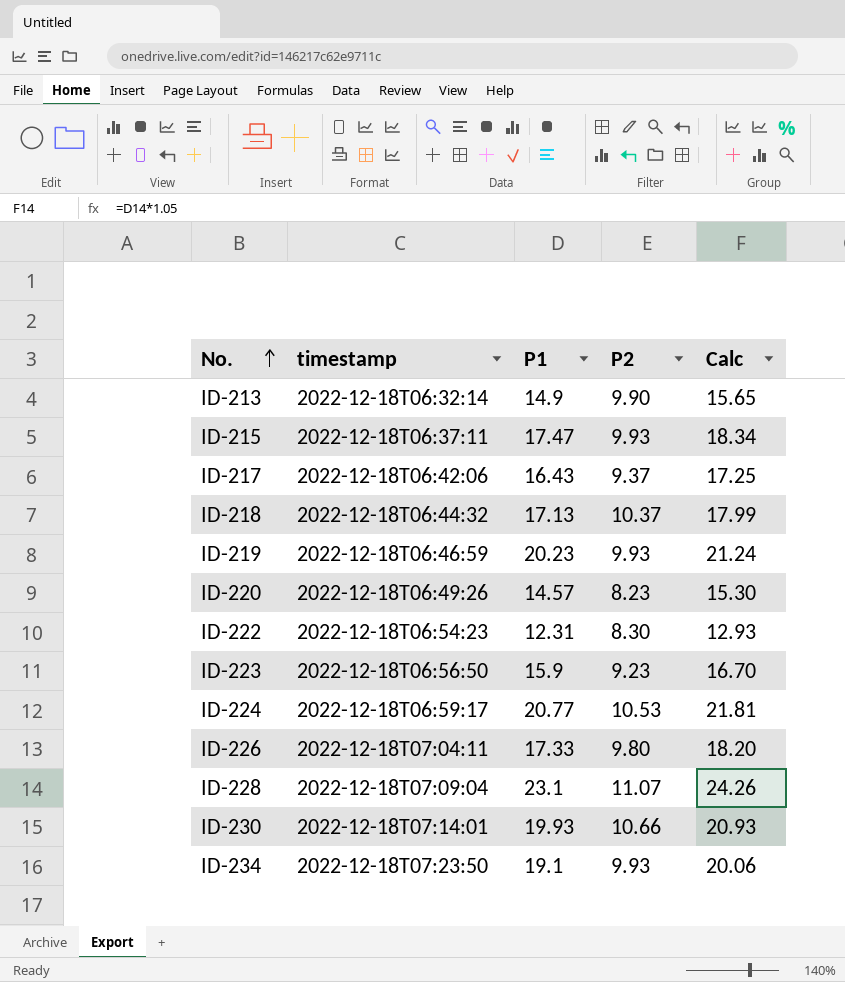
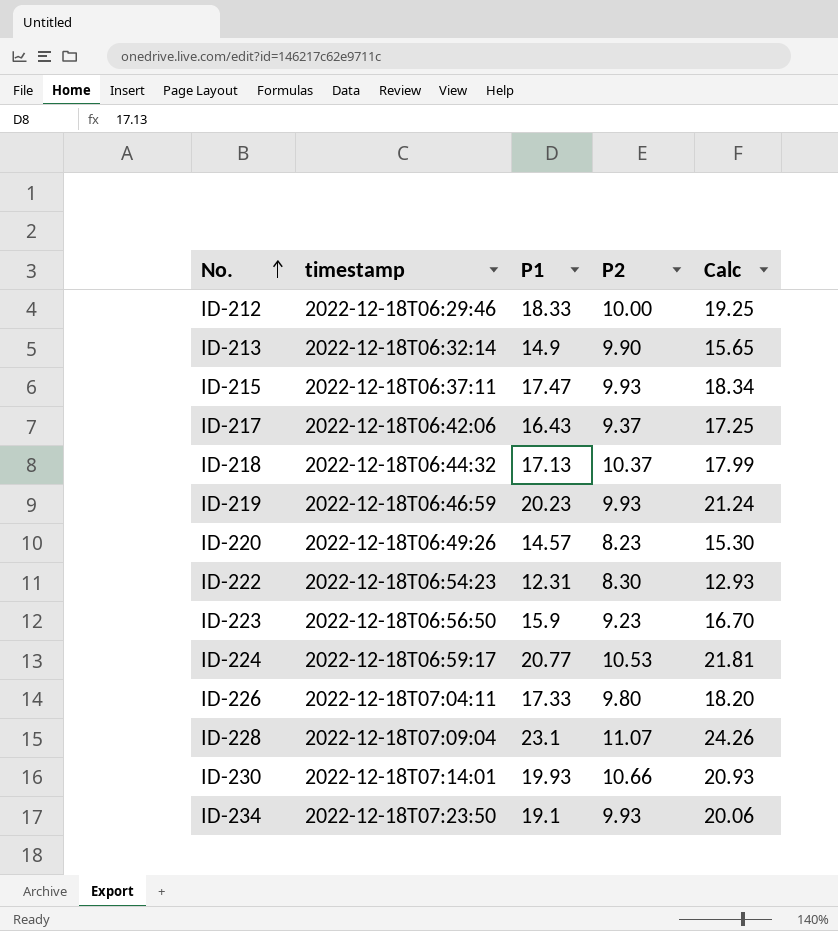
row ID-212: none -> 2022-12-18T06:29:46 | 18.33 | 10.00 | 19.25

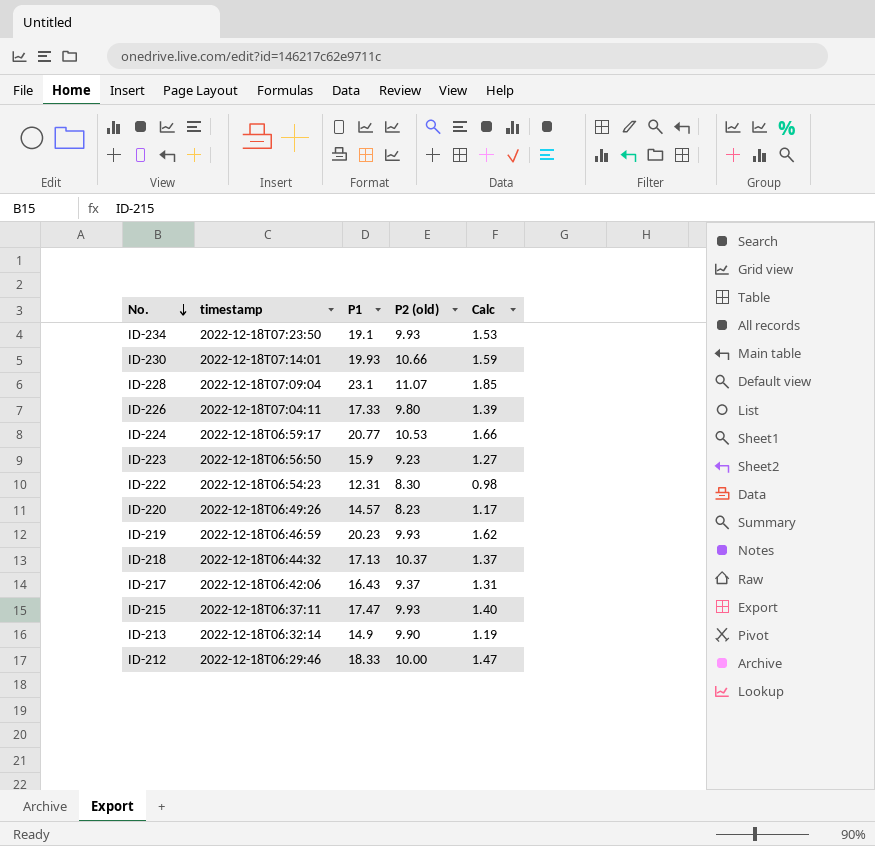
row order: No. ascending -> No. descending
column name: P2 -> P2 (old)
column Calc | formula: [P1] * 1.05 -> [P1] * 0.08

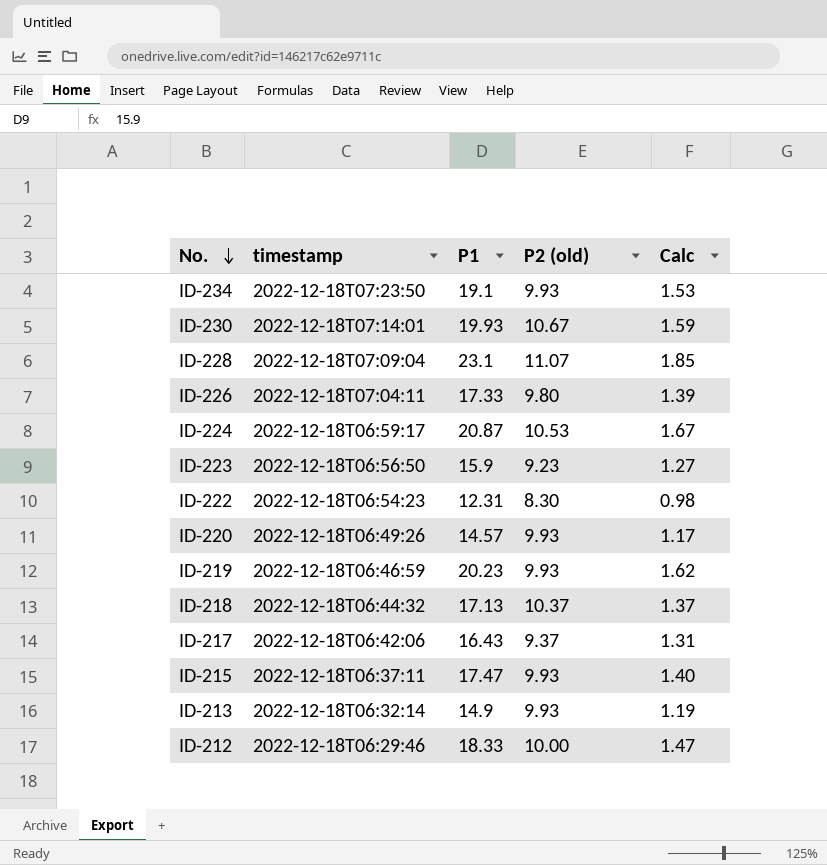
ID-230 | P2 (old): 10.66 -> 10.67
ID-224 | P1: 20.77 -> 20.87
ID-224 | Calc: 1.66 -> 1.67
ID-220 | P2 (old): 8.23 -> 9.93
ID-213 | P2 (old): 9.90 -> 9.93

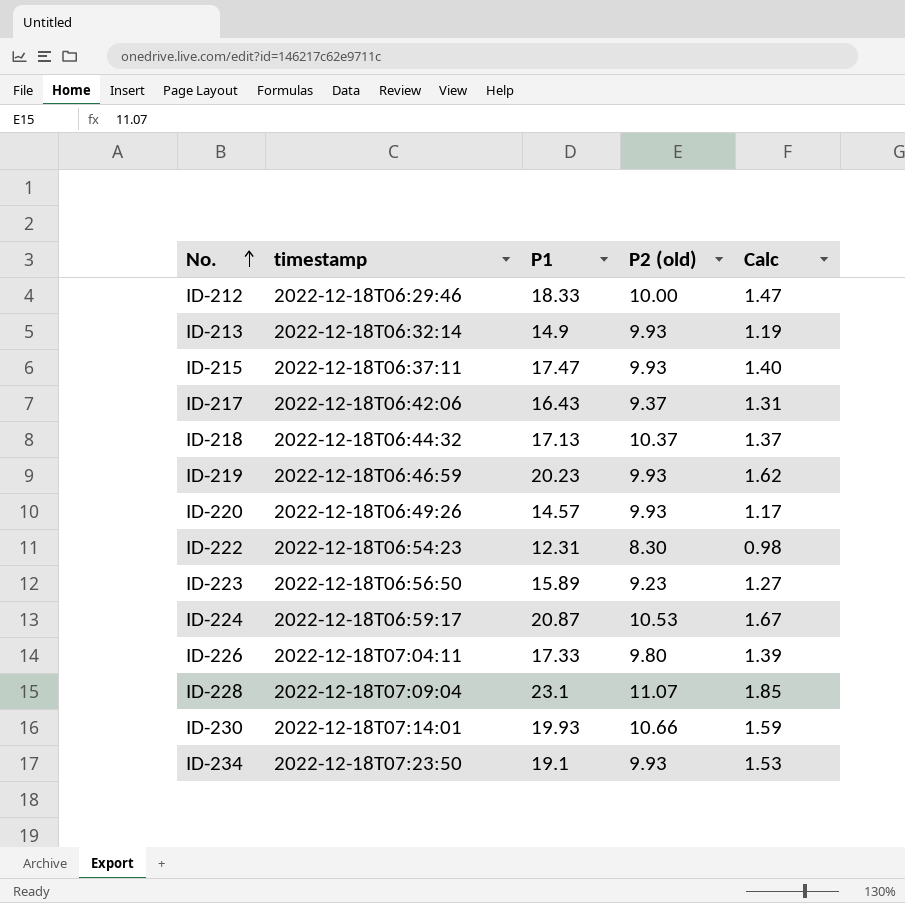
row order: No. descending -> No. ascending
ID-223 | P1: 15.9 -> 15.89
ID-230 | P2 (old): 10.67 -> 10.66

